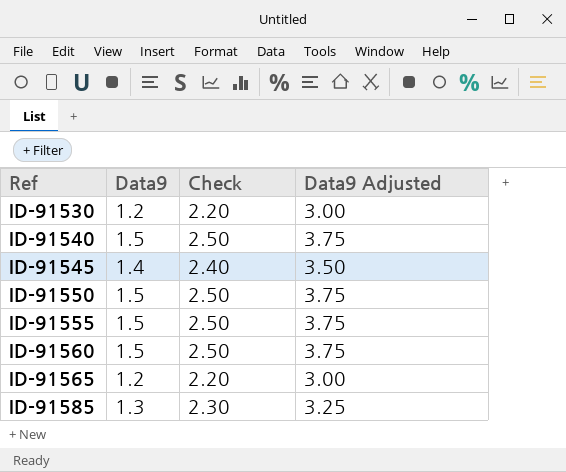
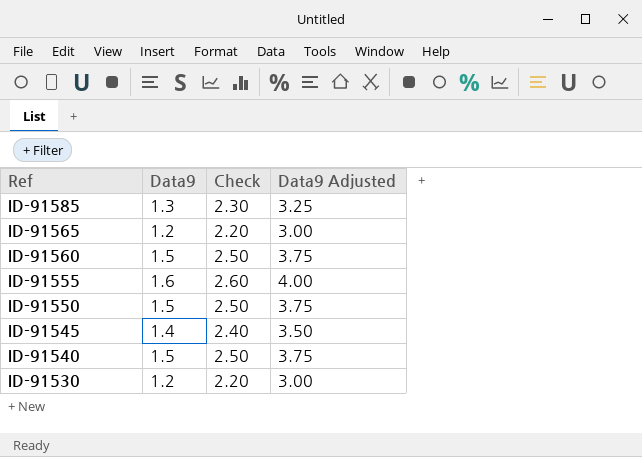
row order: Ref ascending -> Ref descending
ID-91555 | Data9: 1.5 -> 1.6
ID-91555 | Check: 2.50 -> 2.60
ID-91555 | Data9 Adjusted: 3.75 -> 4.00

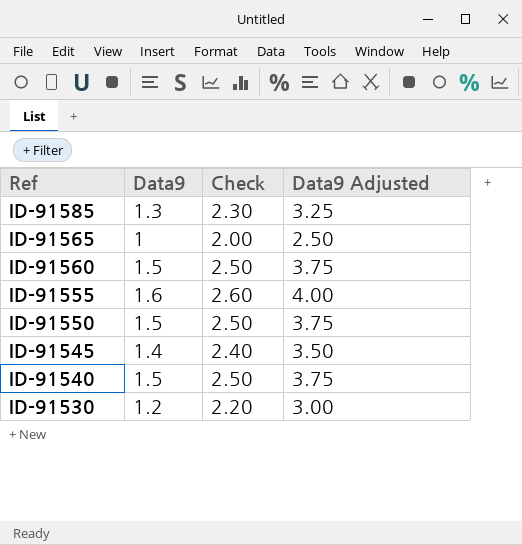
ID-91565 | Data9: 1.2 -> 1
ID-91565 | Check: 2.20 -> 2.00
ID-91565 | Data9 Adjusted: 3.00 -> 2.50

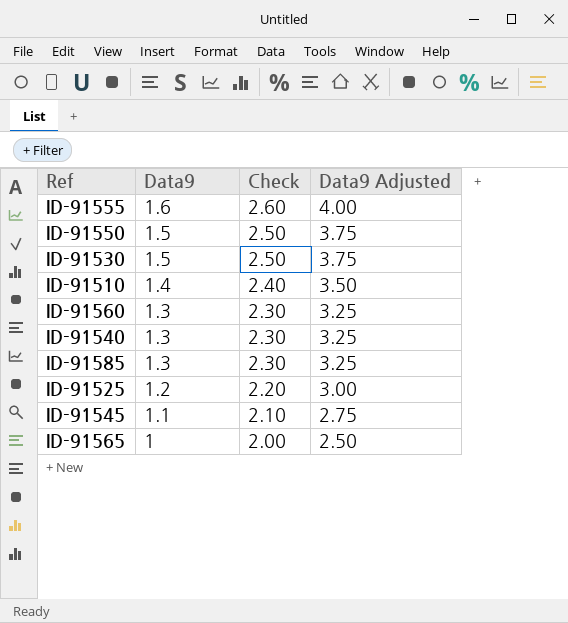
row order: Ref descending -> Data9 descending
ID-91530 | Data9: 1.2 -> 1.5
ID-91530 | Check: 2.20 -> 2.50
ID-91530 | Data9 Adjusted: 3.00 -> 3.75
row ID-91510: none -> 1.4 | 2.40 | 3.50
ID-91560 | Data9: 1.5 -> 1.3
ID-91560 | Check: 2.50 -> 2.30
ID-91560 | Data9 Adjusted: 3.75 -> 3.25
ID-91540 | Data9: 1.5 -> 1.3
ID-91540 | Check: 2.50 -> 2.30
ID-91540 | Data9 Adjusted: 3.75 -> 3.25
row ID-91525: none -> 1.2 | 2.20 | 3.00
ID-91545 | Data9: 1.4 -> 1.1
ID-91545 | Check: 2.40 -> 2.10
ID-91545 | Data9 Adjusted: 3.50 -> 2.75

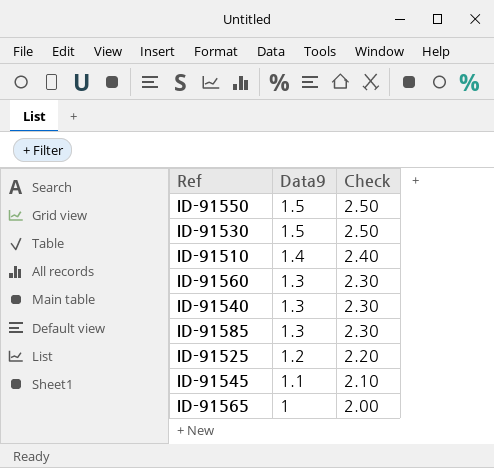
column Data9 Adjusted | formula: [Data9] * 2.5 -> none
row ID-91555: 1.6 | 2.60 | 4.00 -> none

